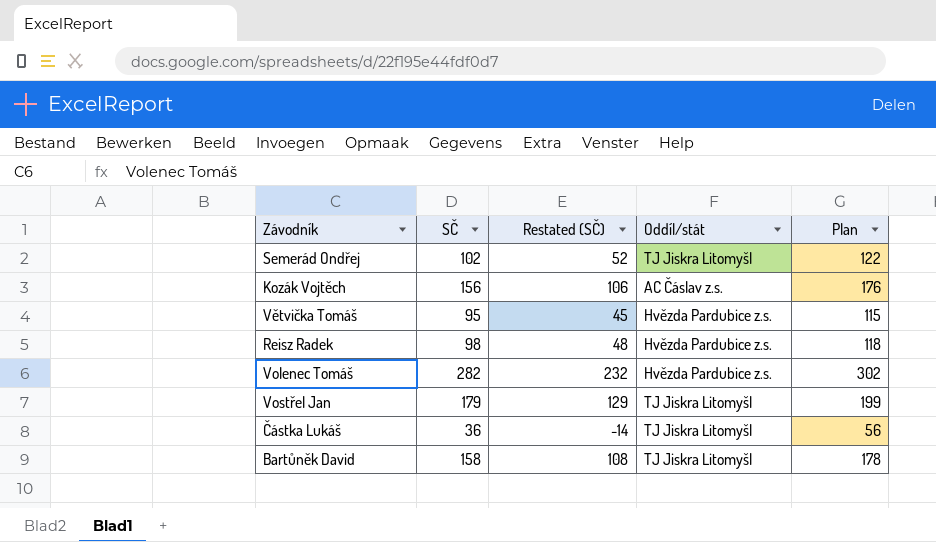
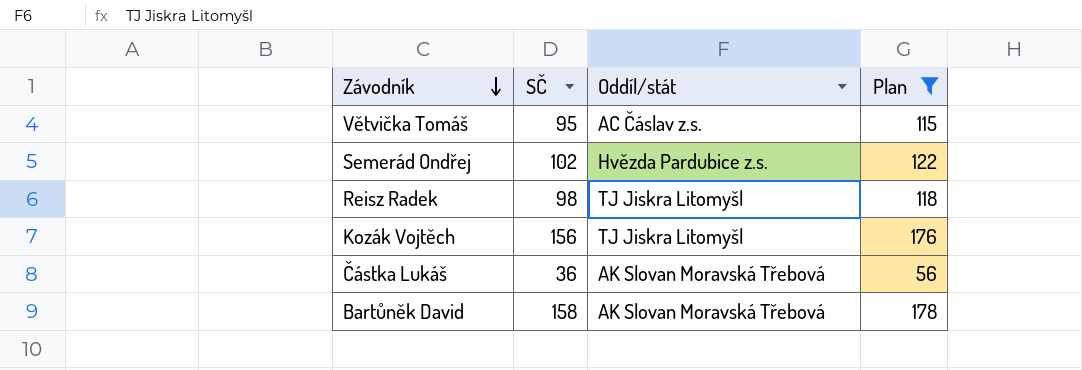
filter: none -> Plan <= 178
row order: none -> Závodník descending
column Restated (SČ) | formula: [SČ] - 50 -> none
Větvička Tomáš | Oddíl/stát: Hvězda Pardubice z.s. -> AC Čáslav z.s.
Semerád Ondřej | Oddíl/stát: TJ Jiskra Litomyšl -> Hvězda Pardubice z.s.
Reisz Radek | Oddíl/stát: Hvězda Pardubice z.s. -> TJ Jiskra Litomyšl
Kozák Vojtěch | Oddíl/stát: AC Čáslav z.s. -> TJ Jiskra Litomyšl
Částka Lukáš | Oddíl/stát: TJ Jiskra Litomyšl -> AK Slovan Moravská Třebová
Bartůněk David | Oddíl/stát: TJ Jiskra Litomyšl -> AK Slovan Moravská Třebová

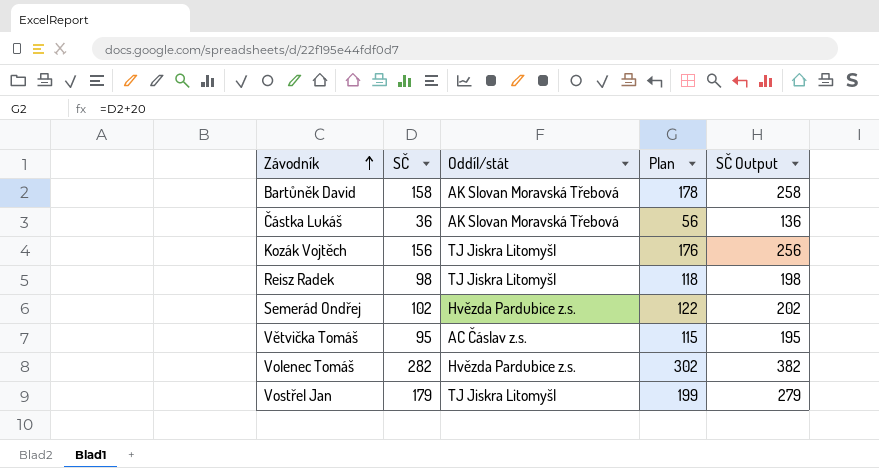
filter: Plan <= 178 -> none
row order: Závodník descending -> Závodník ascending
column SČ Output | formula: none -> [SČ] + 100

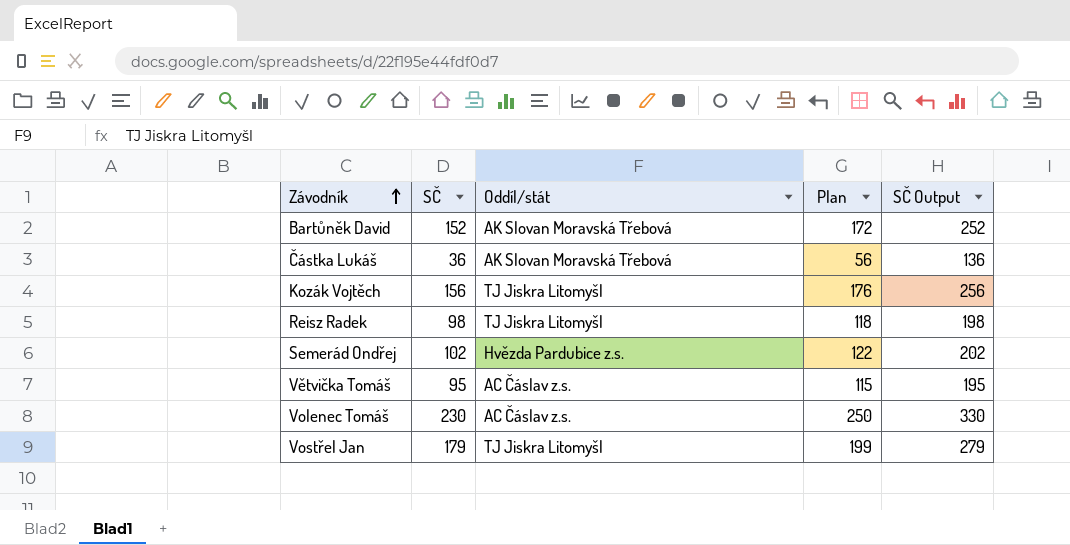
Bartůněk David | SČ: 158 -> 152
Bartůněk David | Plan: 178 -> 172
Bartůněk David | SČ Output: 258 -> 252
Volenec Tomáš | SČ: 282 -> 230
Volenec Tomáš | Oddíl/stát: Hvězda Pardubice z.s. -> AC Čáslav z.s.
Volenec Tomáš | Plan: 302 -> 250
Volenec Tomáš | SČ Output: 382 -> 330

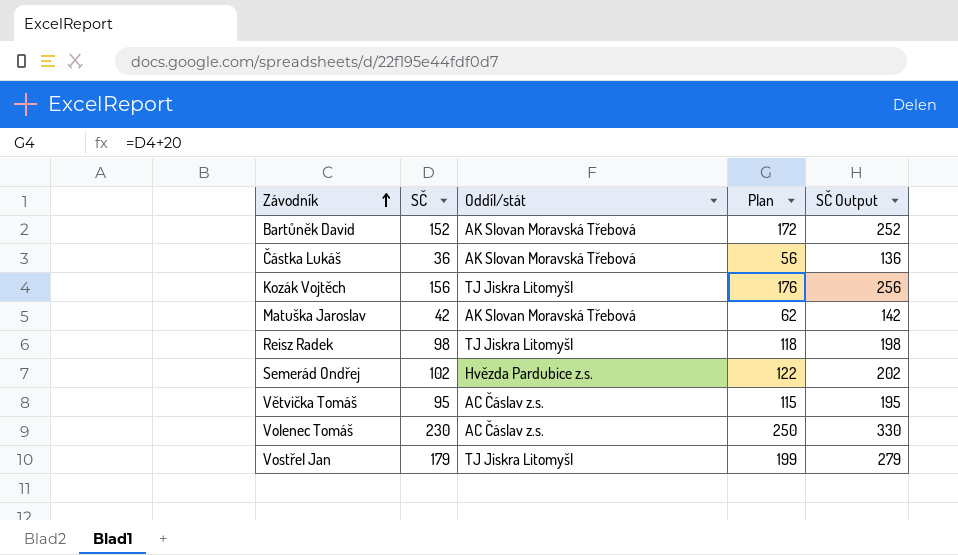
row Matuška Jaroslav: none -> 42 | AK Slovan Moravská Třebová | 62 | 142

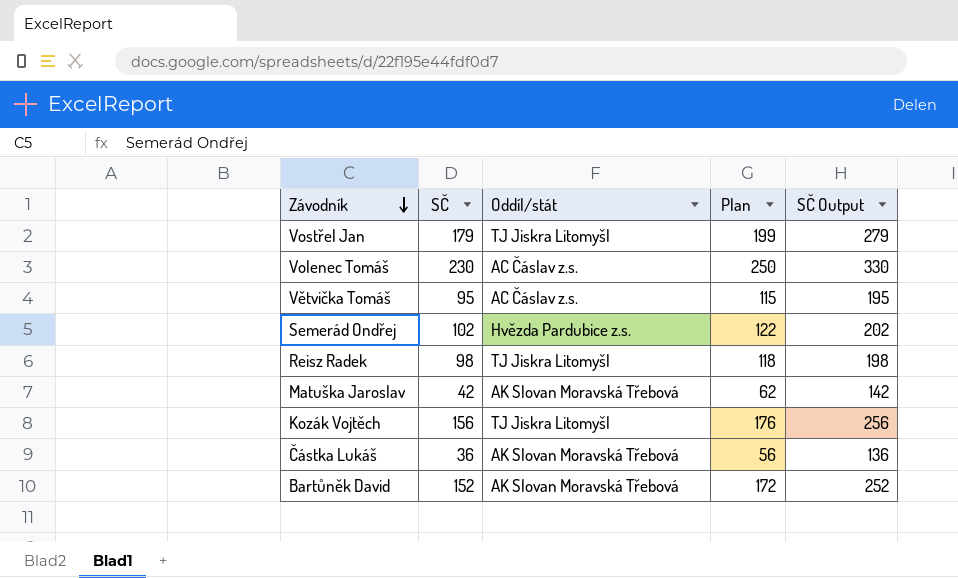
row order: Závodník ascending -> Závodník descending

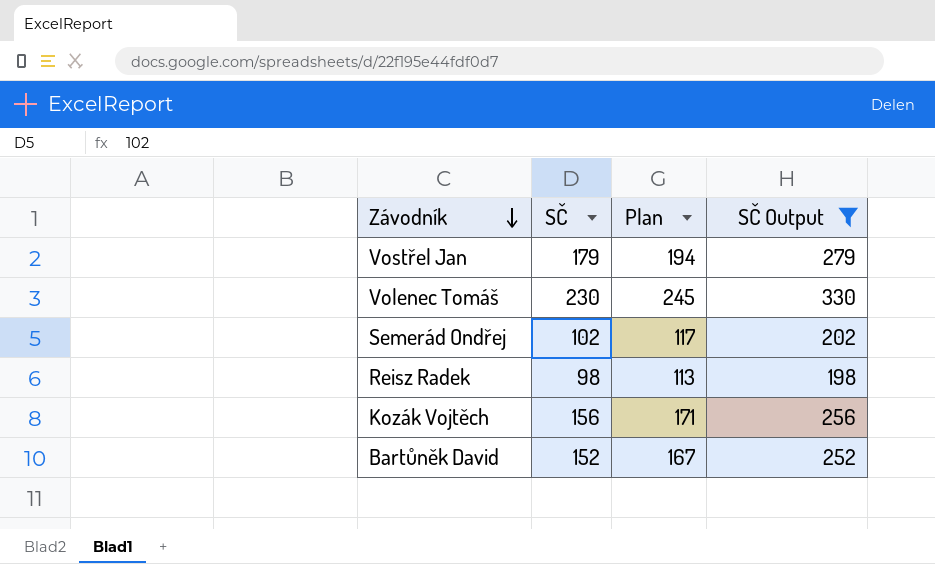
filter: none -> SČ Output >= 198
column Oddíl/stát | position: 3 -> none
column Plan | formula: [SČ] + 20 -> [SČ] + 15

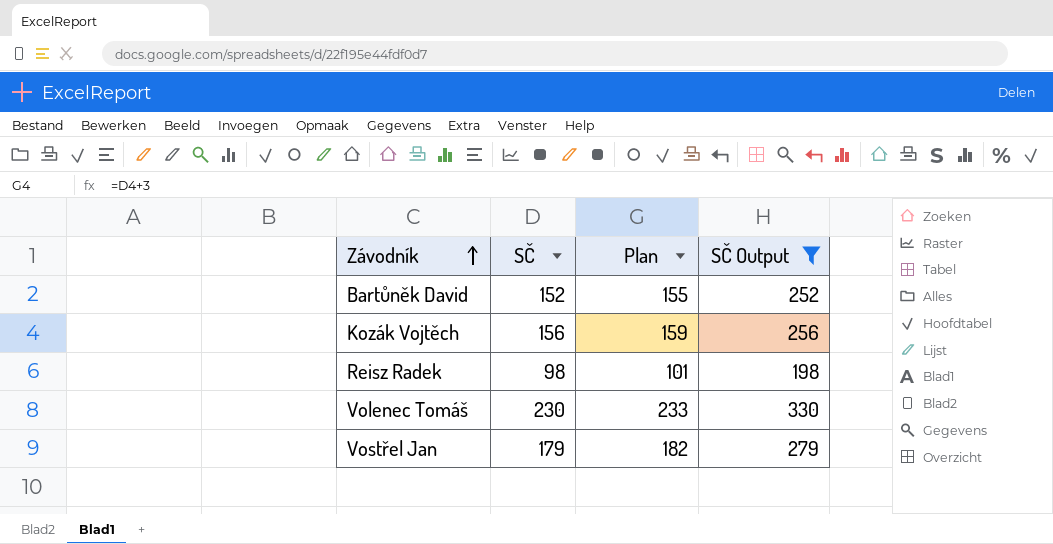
row order: Závodník descending -> Závodník ascending
column Plan | formula: [SČ] + 15 -> [SČ] + 3
row Semerád Ondřej: 102 | 117 | 202 -> none

